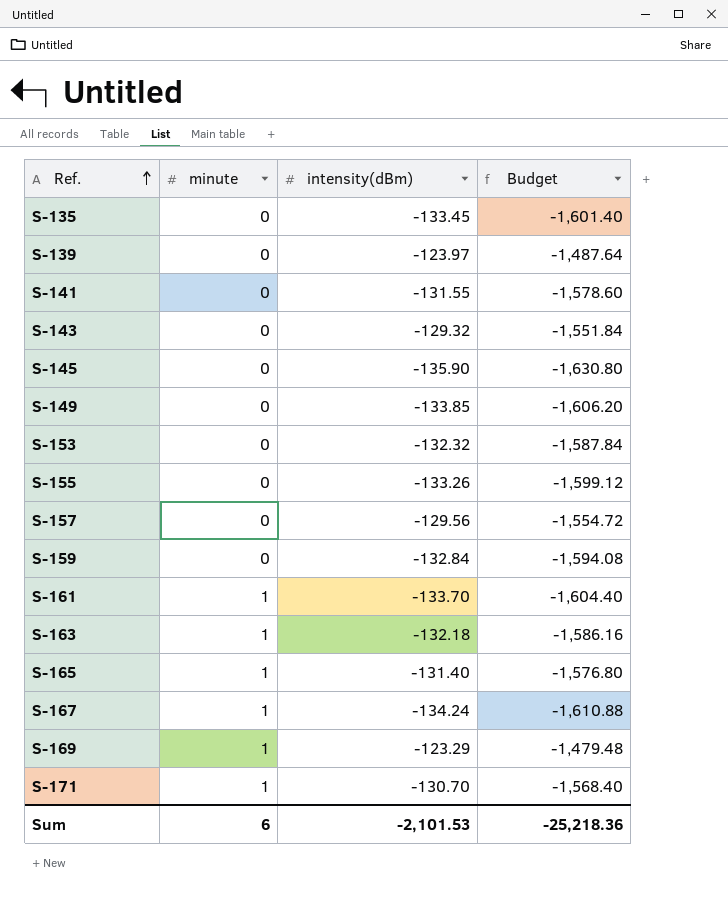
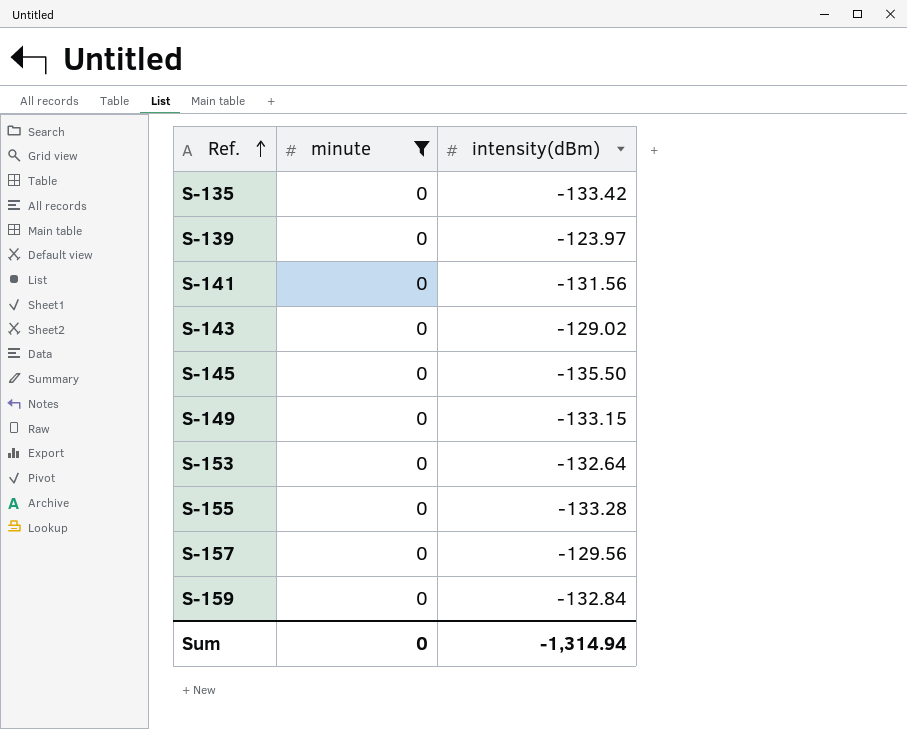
filter: none -> minute = 0
column Budget | formula: [intensity(dBm)] * 12 -> none
S-135 | intensity(dBm): -133.45 -> -133.42
S-141 | intensity(dBm): -131.55 -> -131.56
S-143 | intensity(dBm): -129.32 -> -129.02
S-145 | intensity(dBm): -135.90 -> -135.50
S-149 | intensity(dBm): -133.85 -> -133.15
S-153 | intensity(dBm): -132.32 -> -132.64
S-155 | intensity(dBm): -133.26 -> -133.28
Sum | minute: 6 -> 0
Sum | intensity(dBm): -2,101.53 -> -1,314.94

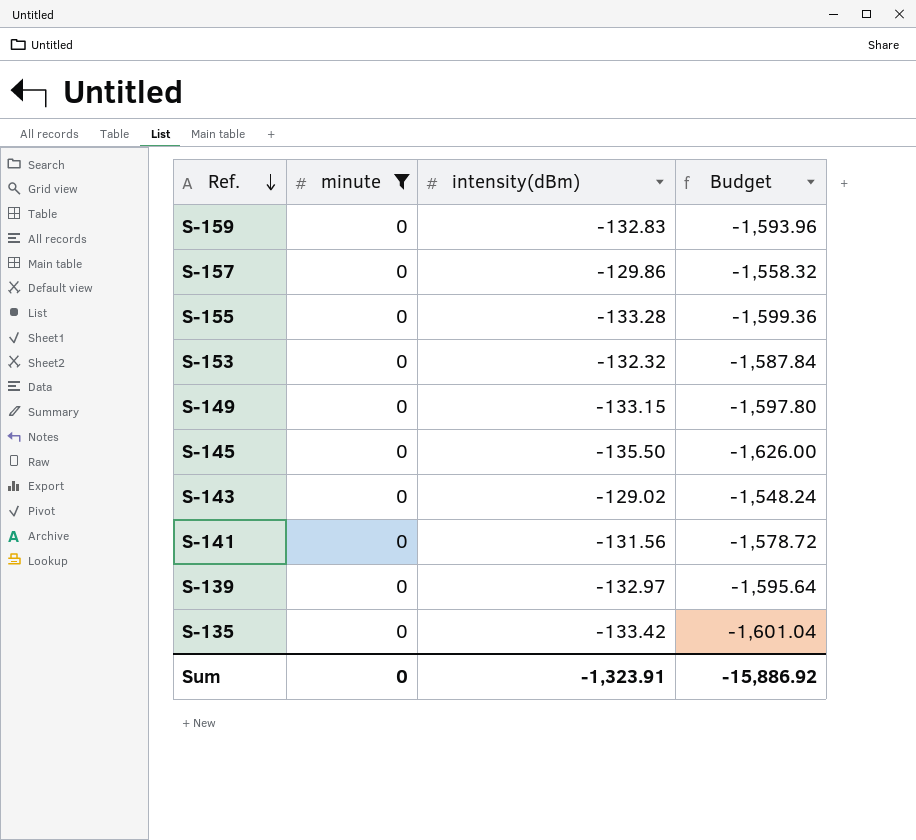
row order: Ref. ascending -> Ref. descending
column Budget | formula: none -> [intensity(dBm)] * 12
S-159 | intensity(dBm): -132.84 -> -132.83
S-157 | intensity(dBm): -129.56 -> -129.86
S-153 | intensity(dBm): -132.64 -> -132.32
S-139 | intensity(dBm): -123.97 -> -132.97
Sum | intensity(dBm): -1,314.94 -> -1,323.91

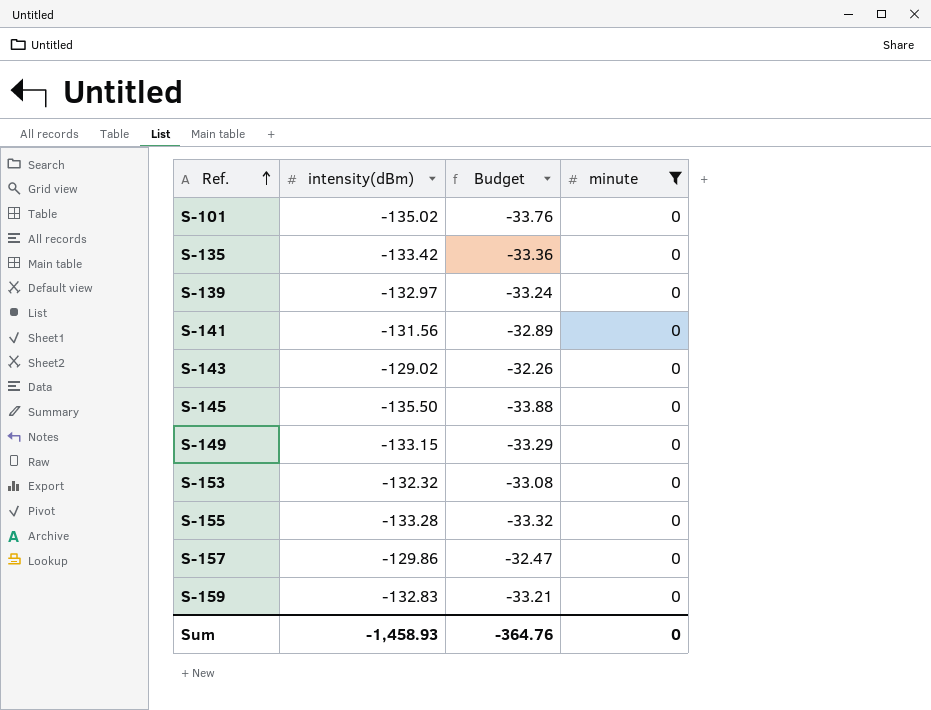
row order: Ref. descending -> Ref. ascending
column Budget | formula: [intensity(dBm)] * 12 -> [intensity(dBm)] * 0.25
column minute | position: 2 -> 4
row S-101: none -> -135.02 | -33.76 | 0
Sum | intensity(dBm): -1,323.91 -> -1,458.93
Sum | Budget: -15,886.92 -> -364.76

